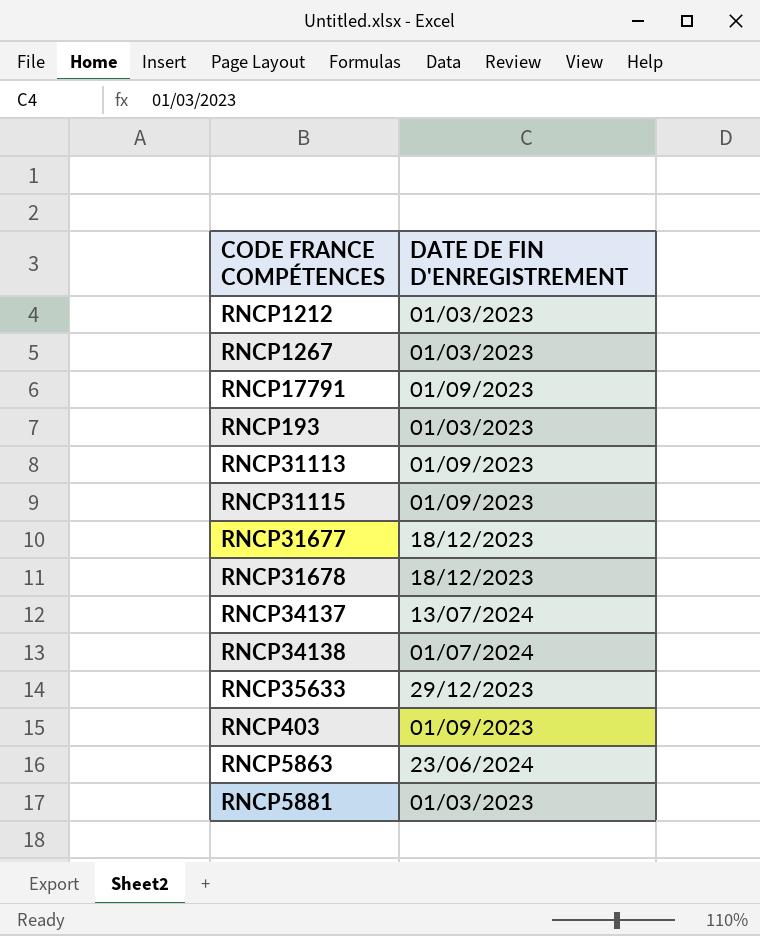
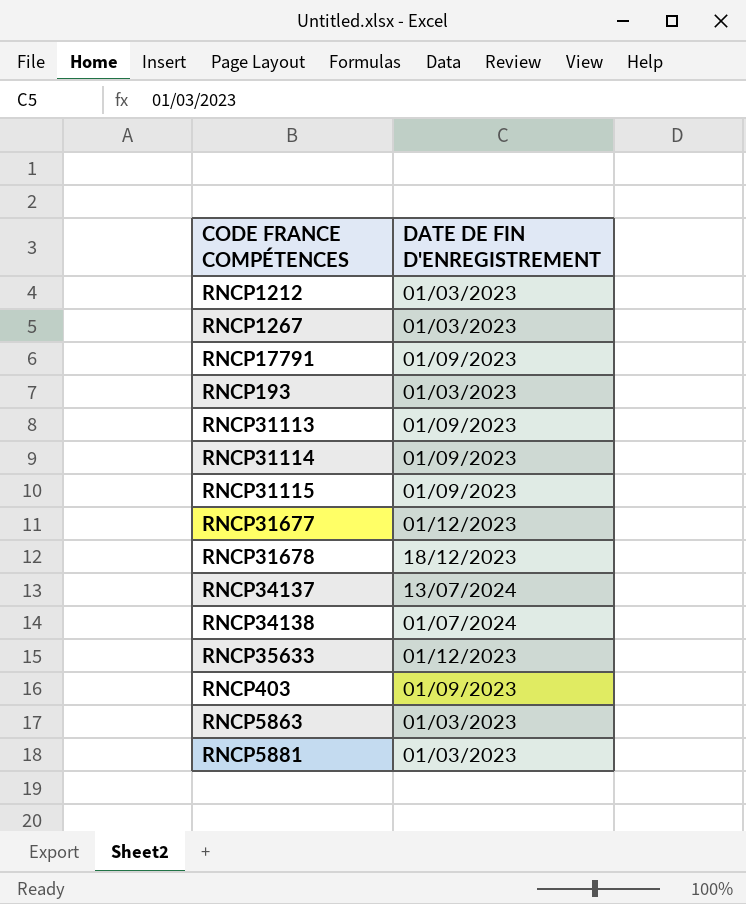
row RNCP31114: none -> 01/09/2023
RNCP31677 | DATE DE FIN D'ENREGISTREMENT: 18/12/2023 -> 01/12/2023
RNCP35633 | DATE DE FIN D'ENREGISTREMENT: 29/12/2023 -> 01/12/2023
RNCP5863 | DATE DE FIN D'ENREGISTREMENT: 23/06/2024 -> 01/03/2023

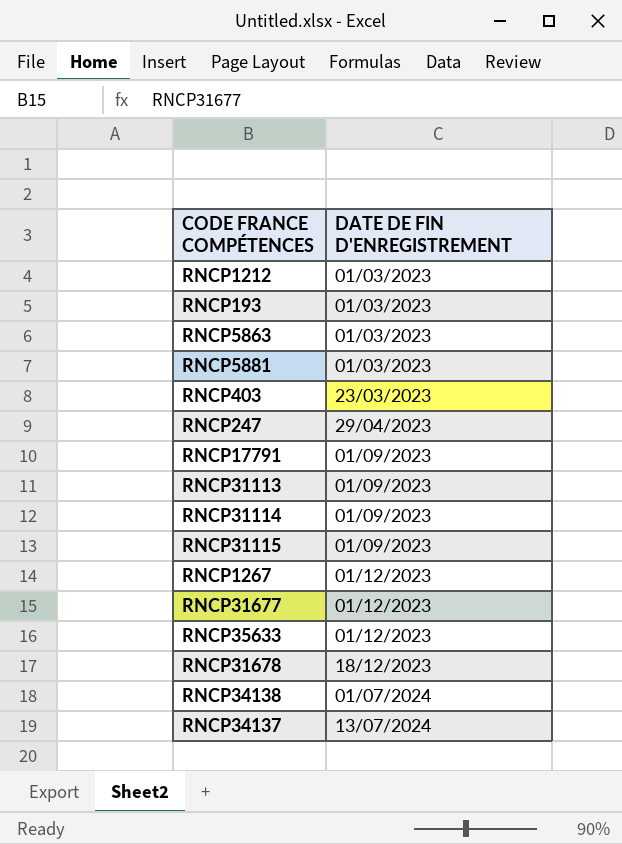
row order: none -> DATE DE FIN D'ENREGISTREMENT ascending
RNCP403 | DATE DE FIN D'ENREGISTREMENT: 01/09/2023 -> 23/03/2023
row RNCP247: none -> 29/04/2023
RNCP1267 | DATE DE FIN D'ENREGISTREMENT: 01/03/2023 -> 01/12/2023

